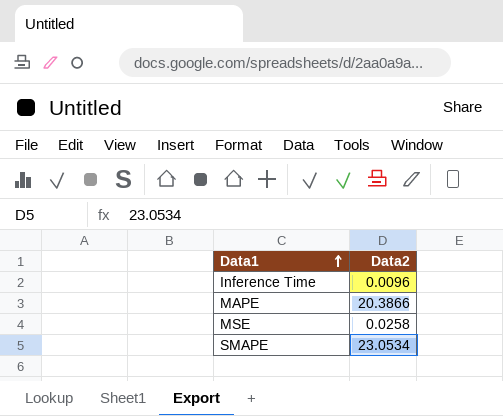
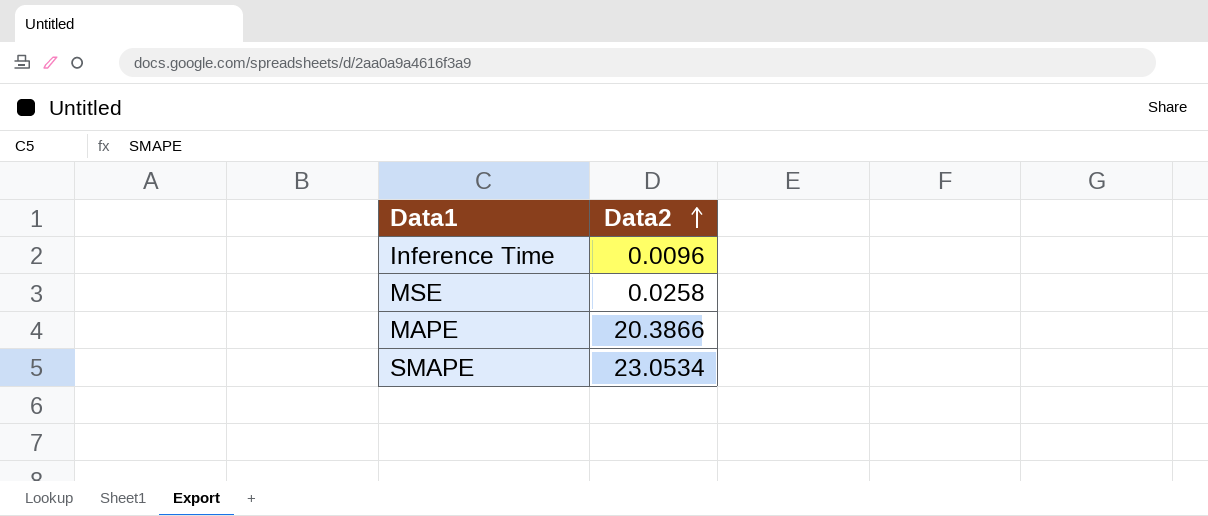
row order: Data1 ascending -> Data2 ascending

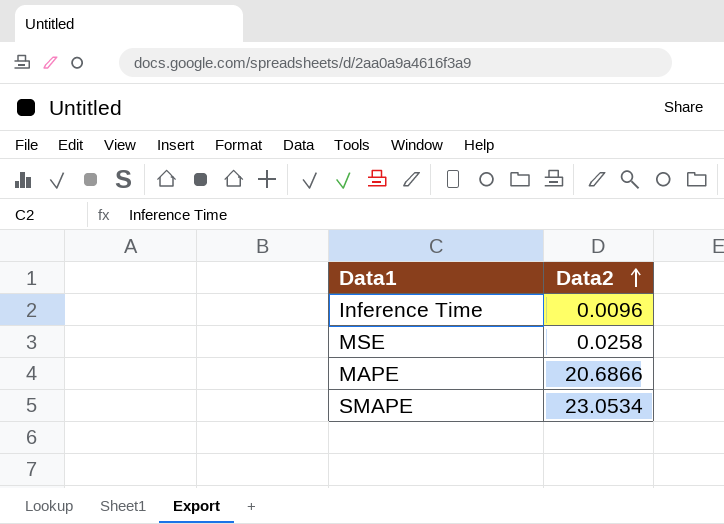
MAPE | Data2: 20.3866 -> 20.6866

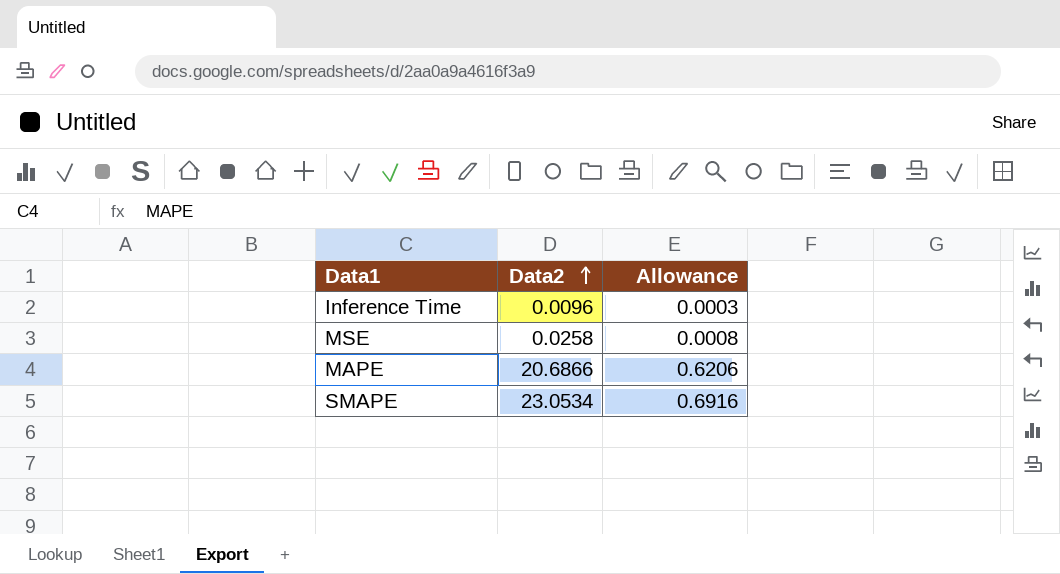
column Allowance | formula: none -> [Data2] * 0.03

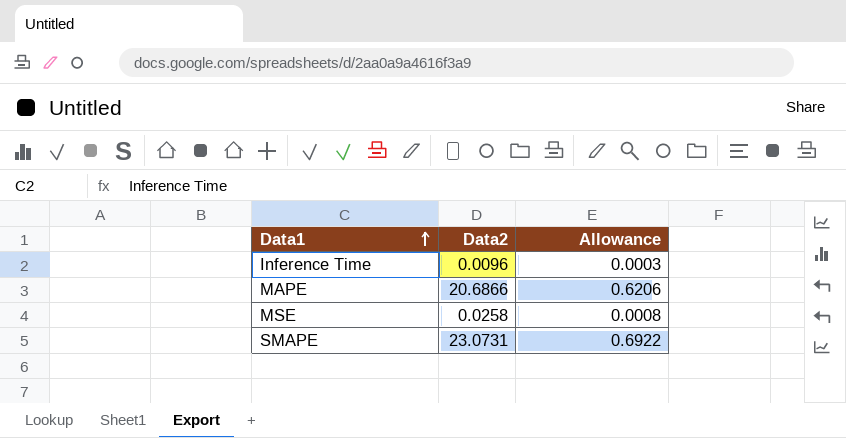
row order: Data2 ascending -> Data1 ascending
SMAPE | Data2: 23.0534 -> 23.0731
SMAPE | Allowance: 0.6916 -> 0.6922

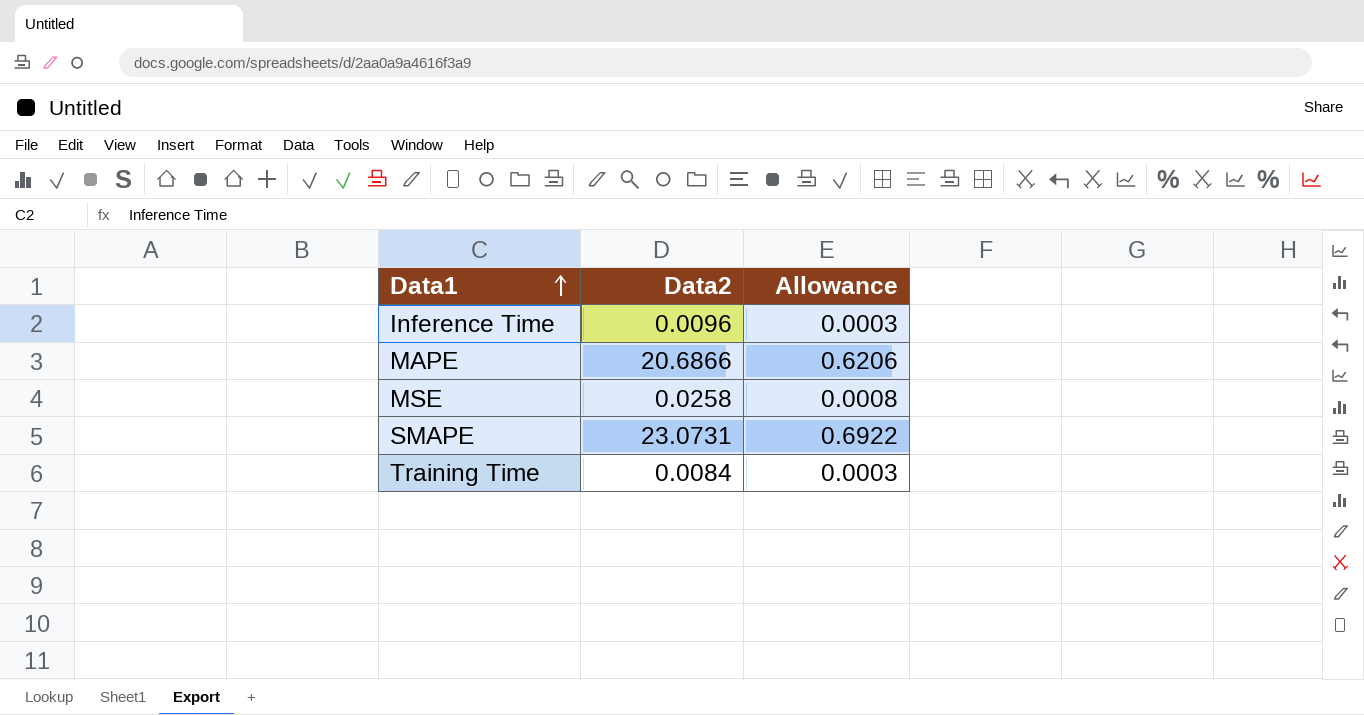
row Training Time: none -> 0.0084 | 0.0003

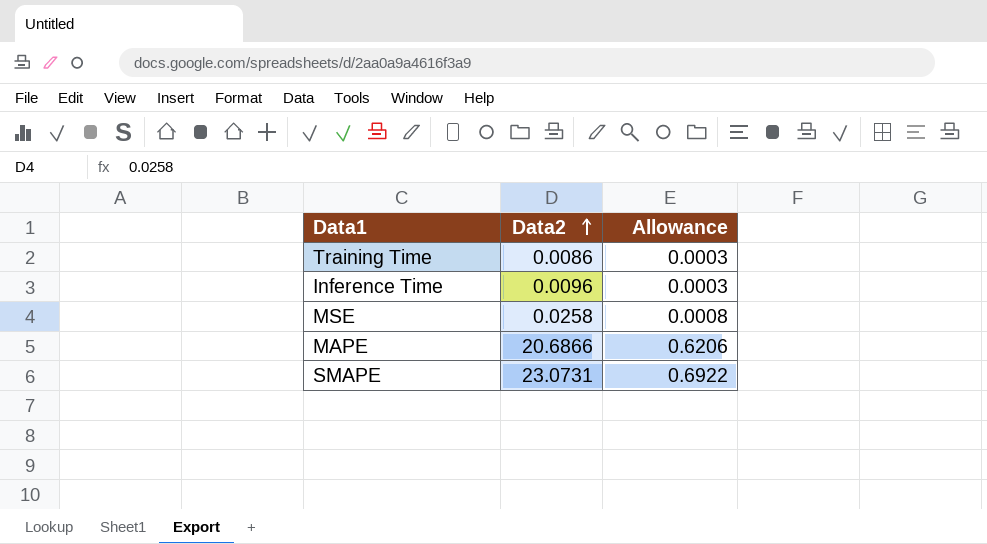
row order: Data1 ascending -> Data2 ascending
Training Time | Data2: 0.0084 -> 0.0086

